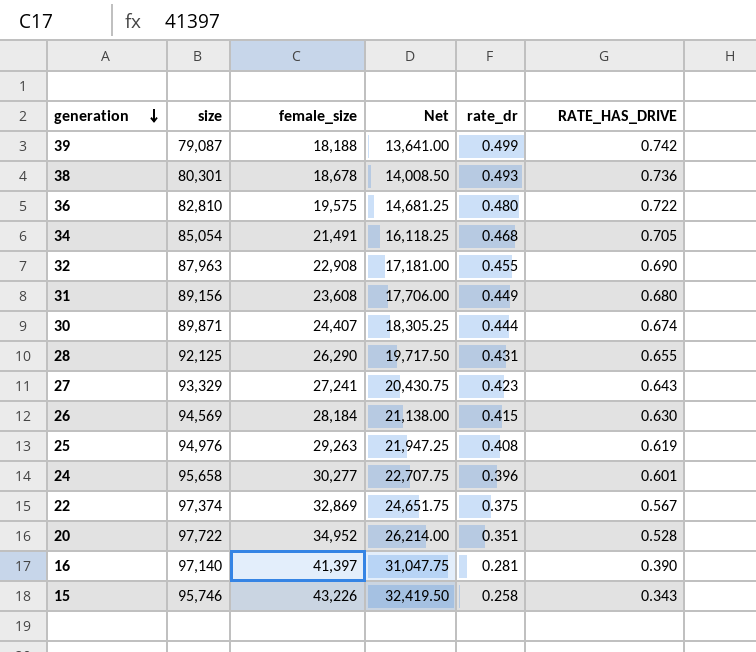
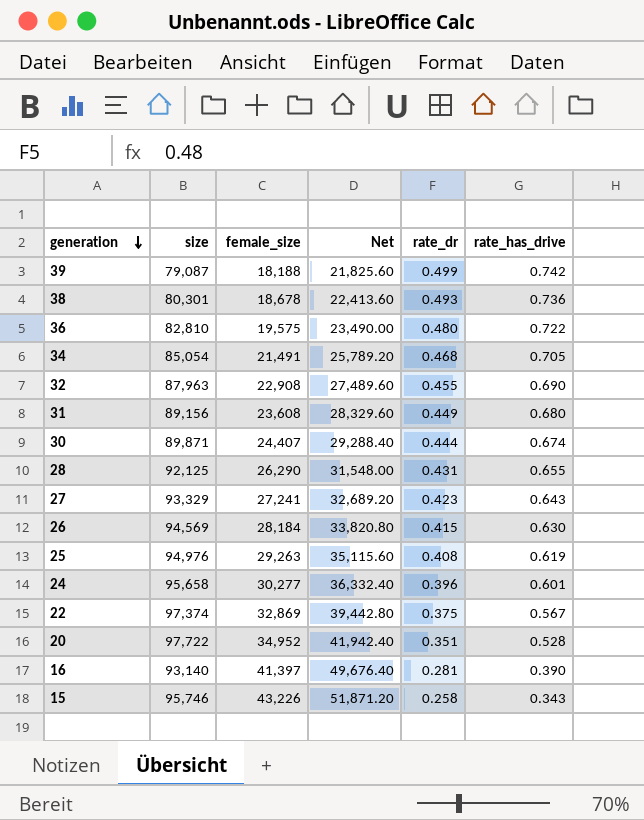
column Net | formula: [female_size] * 0.75 -> [female_size] * 1.2
column name: RATE_HAS_DRIVE -> rate_has_drive
16 | size: 97,140 -> 93,140

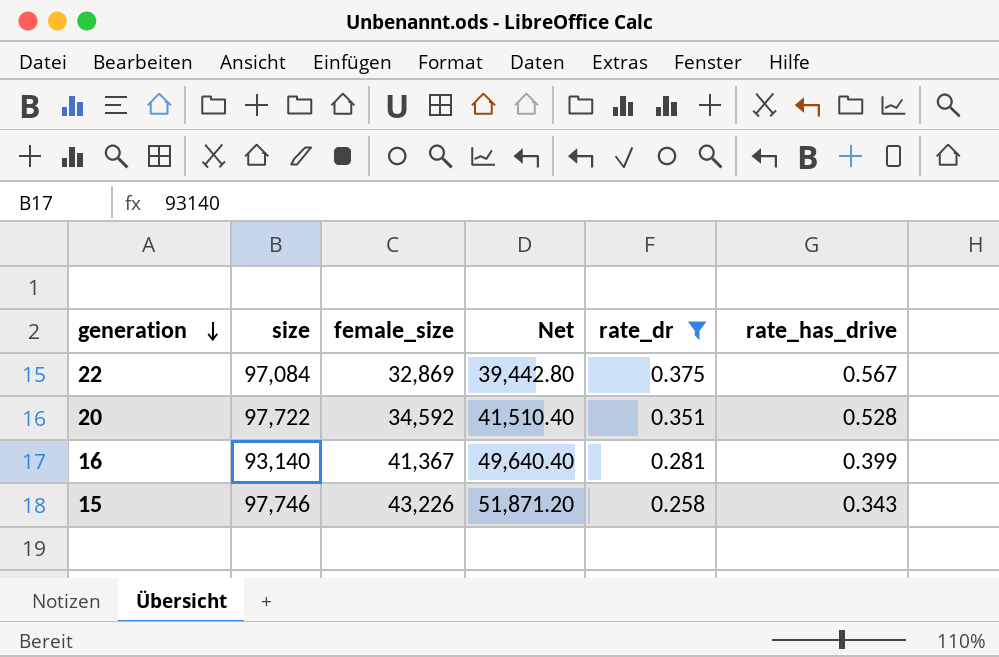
filter: none -> rate_dr <= 0.375
22 | size: 97,374 -> 97,084
20 | female_size: 34,952 -> 34,592
20 | Net: 41,942.40 -> 41,510.40
16 | female_size: 41,397 -> 41,367
16 | Net: 49,676.40 -> 49,640.40
16 | rate_has_drive: 0.390 -> 0.399
15 | size: 95,746 -> 97,746

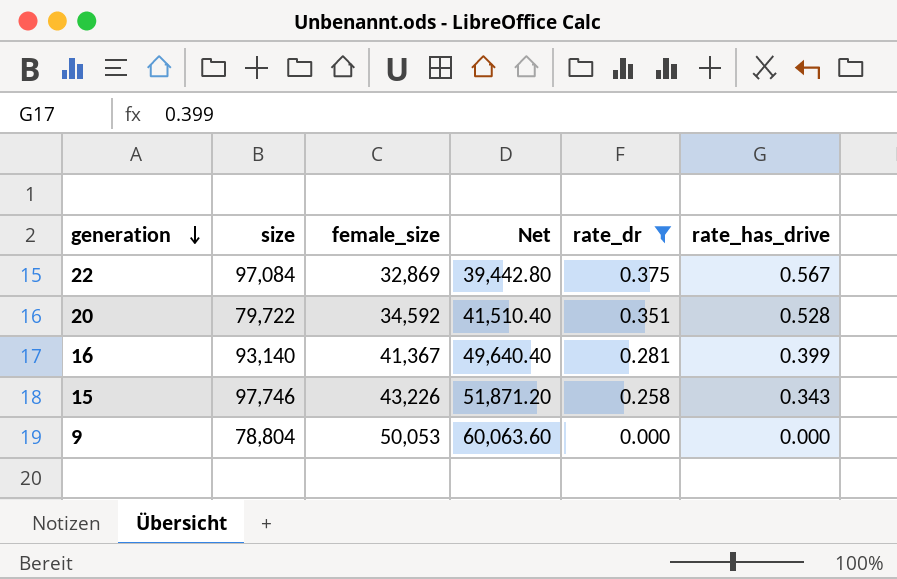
20 | size: 97,722 -> 79,722
row 9: none -> 78,804 | 50,053 | 60,063.60 | 0.000 | 0.000

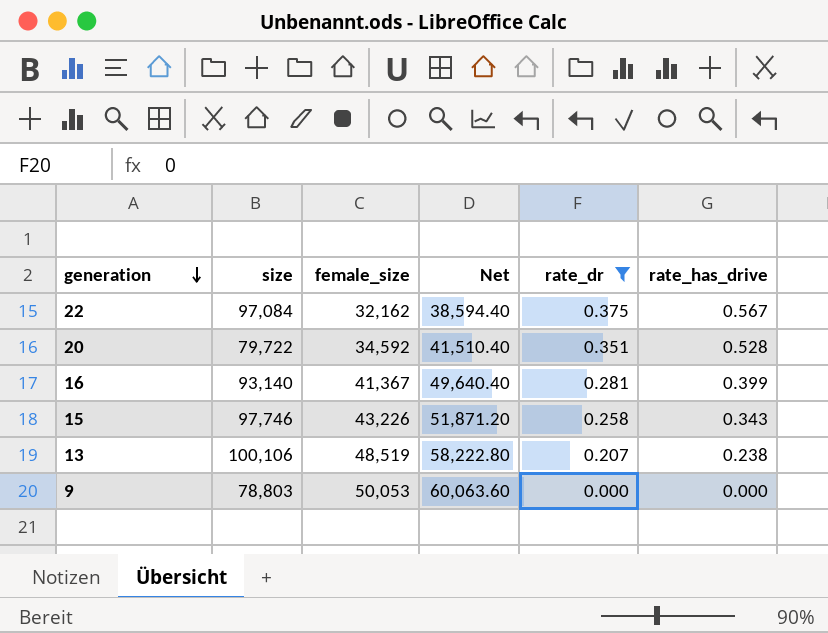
22 | female_size: 32,869 -> 32,162
22 | Net: 39,442.80 -> 38,594.40
row 13: none -> 100,106 | 48,519 | 58,222.80 | 0.207 | 0.238
9 | size: 78,804 -> 78,803

